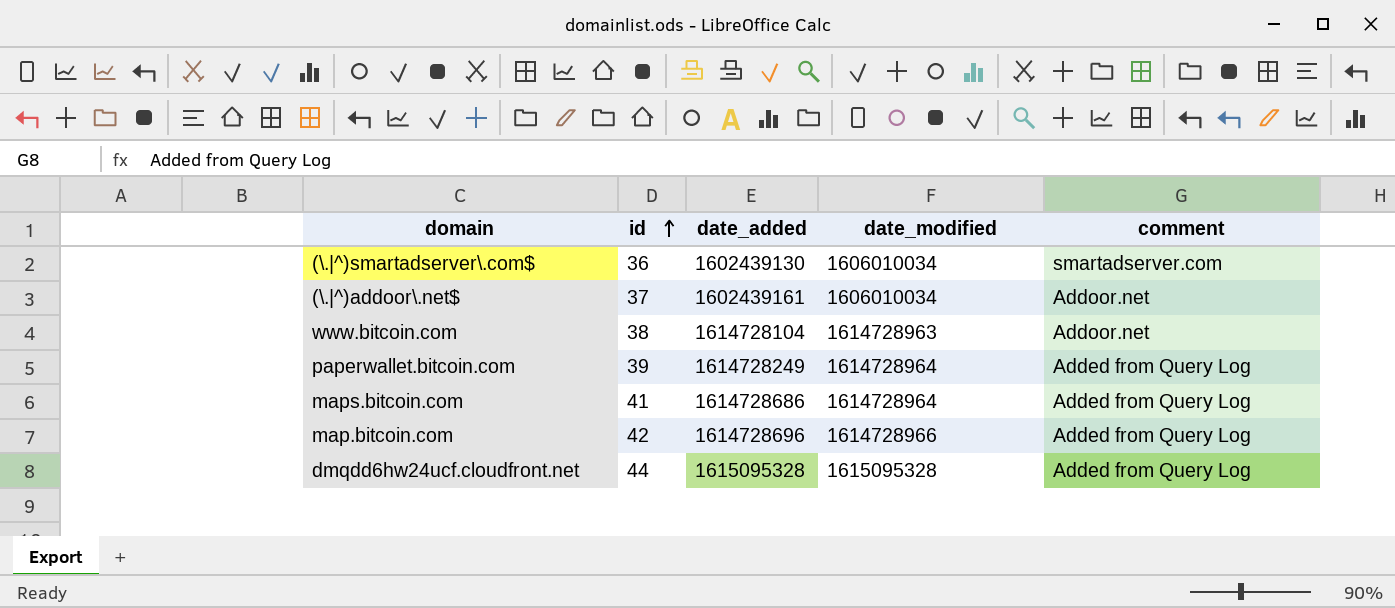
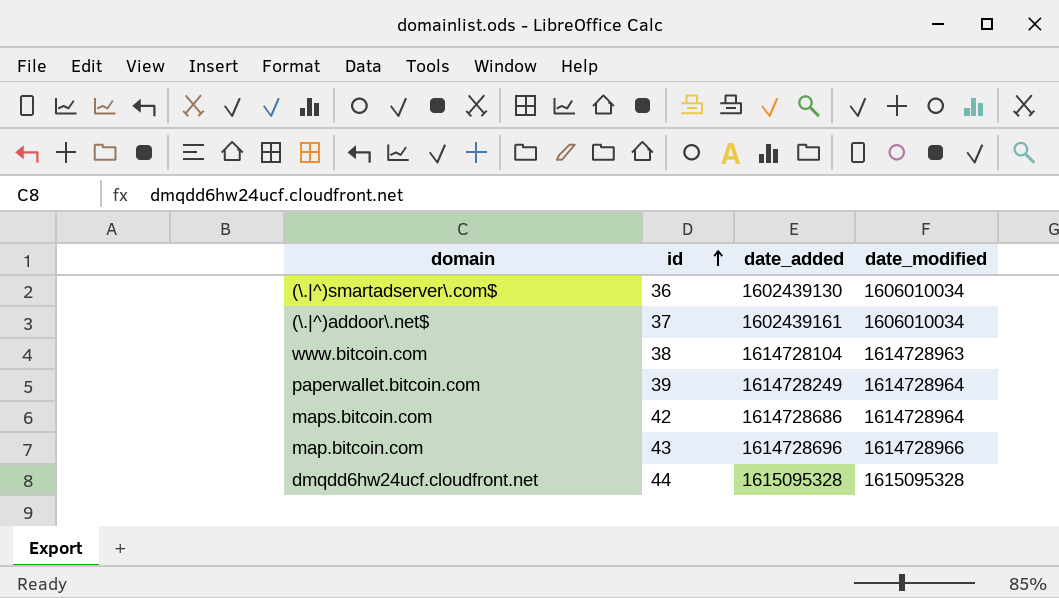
column comment | position: 5 -> none
maps.bitcoin.com | id: 41 -> 42
map.bitcoin.com | id: 42 -> 43

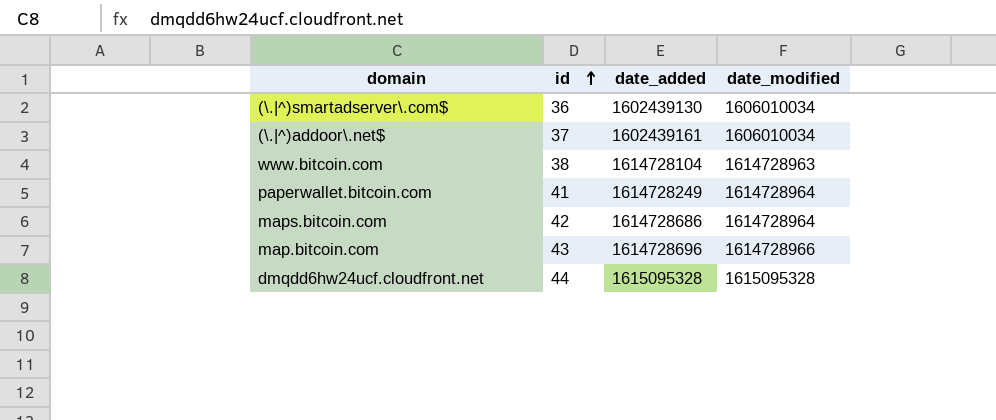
paperwallet.bitcoin.com | id: 39 -> 41

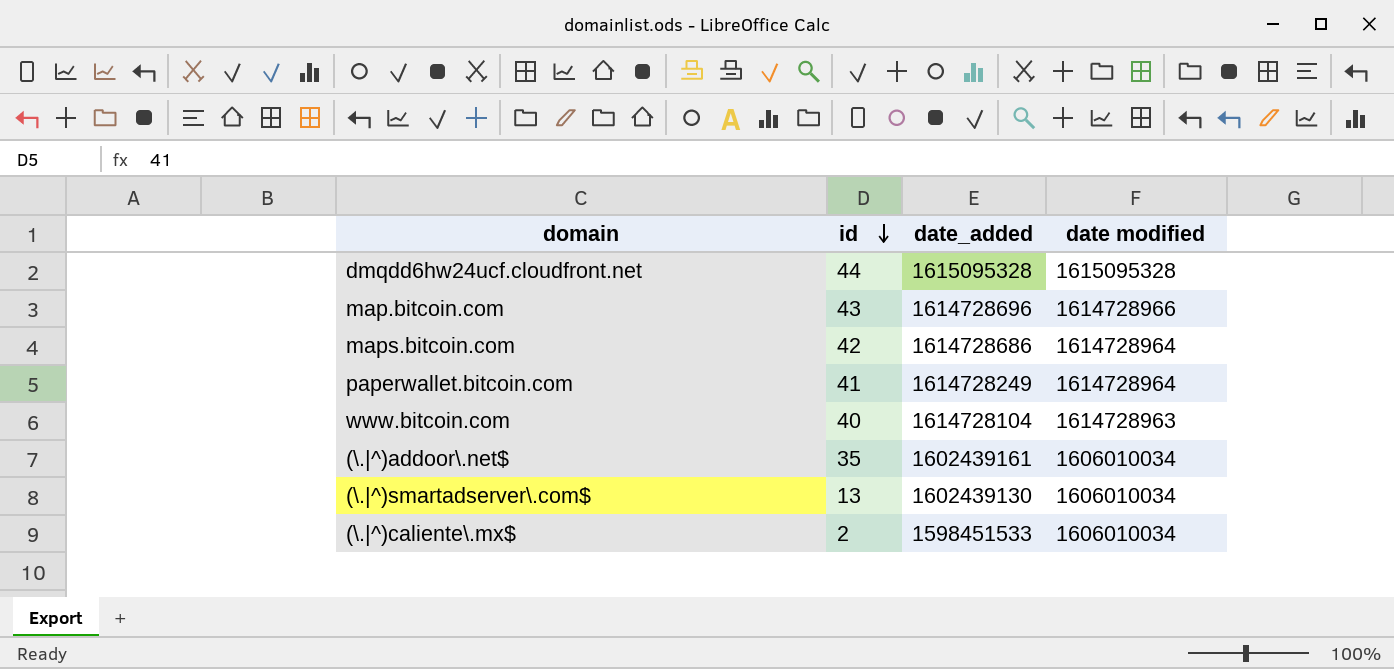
row order: id ascending -> id descending
column name: date_modified -> date modified
www.bitcoin.com | id: 38 -> 40
(\.|^)addoor\.net$ | id: 37 -> 35
(\.|^)smartadserver\.com$ | id: 36 -> 13
row (\.|^)caliente\.mx$: none -> 2 | 1598451533 | 1606010034

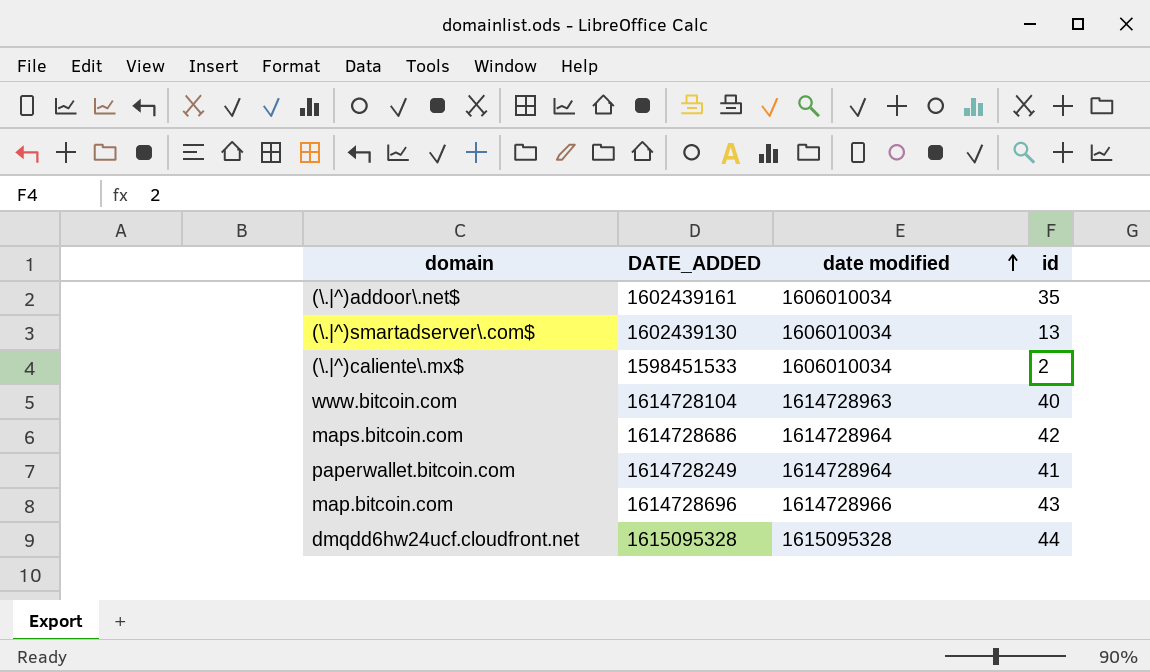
row order: id descending -> date modified ascending
column name: date_added -> DATE_ADDED
column id | position: 2 -> 4

